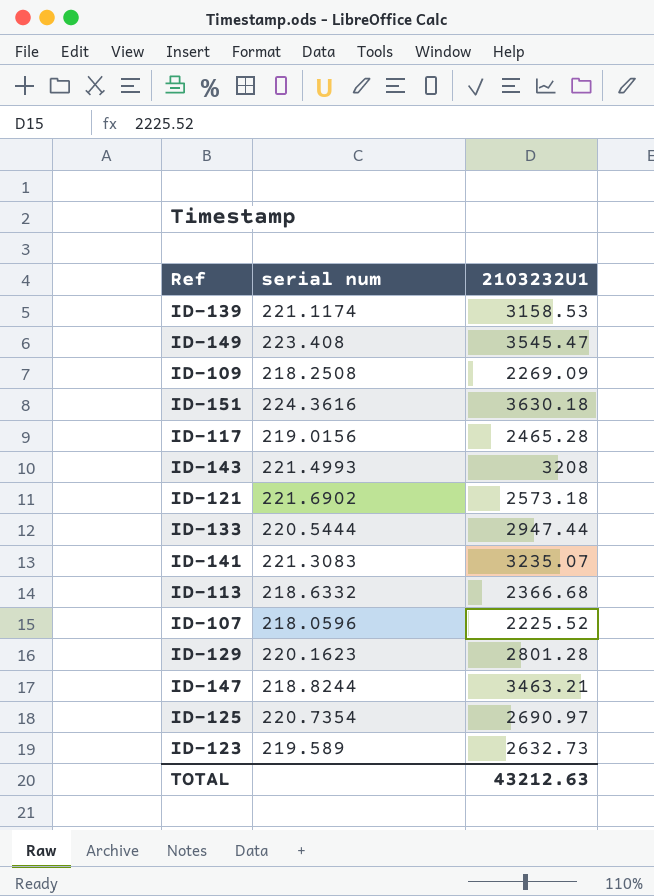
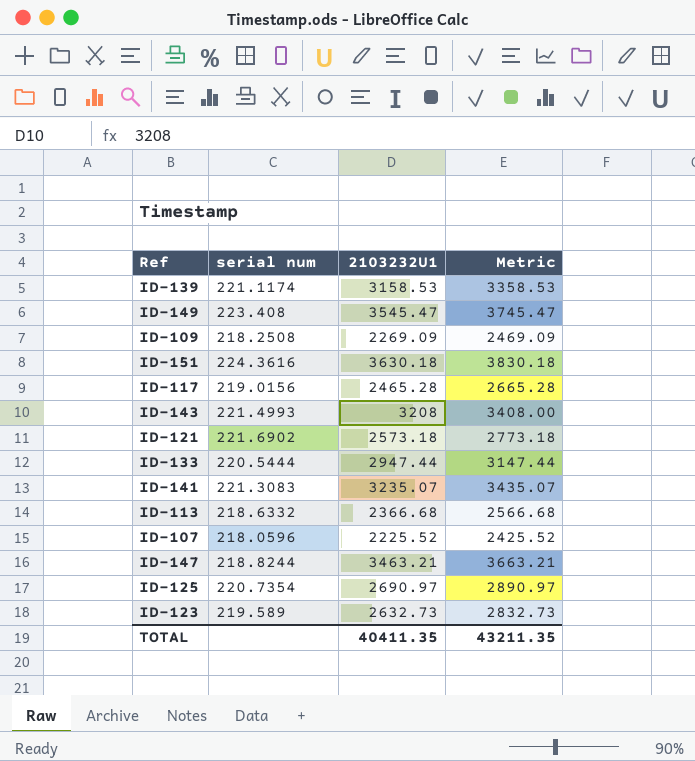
column Metric | formula: none -> [2103232U1] + 200
row ID-129: 220.1623 | 2801.28 -> none
TOTAL | 2103232U1: 43212.63 -> 40411.35

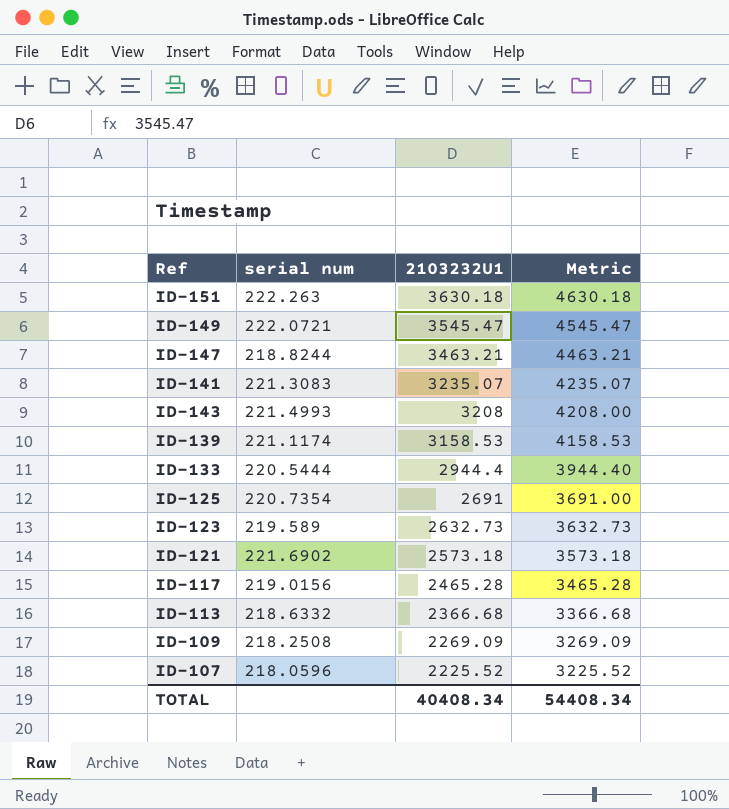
row order: none -> 2103232U1 descending
column Metric | formula: [2103232U1] + 200 -> [2103232U1] + 1000
ID-151 | serial num: 224.3616 -> 222.263
ID-149 | serial num: 223.408 -> 222.0721
ID-133 | 2103232U1: 2947.44 -> 2944.4
ID-125 | 2103232U1: 2690.97 -> 2691
TOTAL | 2103232U1: 40411.35 -> 40408.34
TOTAL | Metric: 43211.35 -> 54408.34

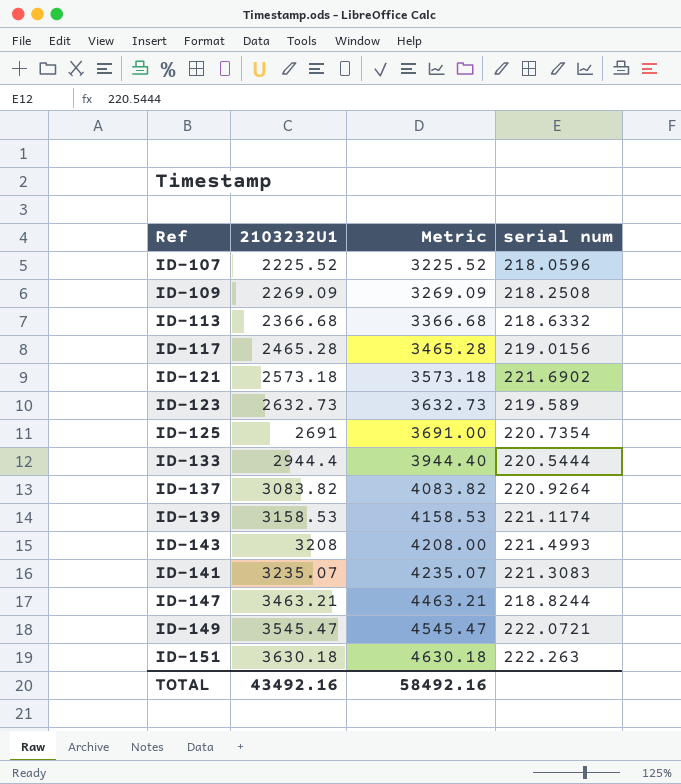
row order: 2103232U1 descending -> 2103232U1 ascending
column serial num | position: 2 -> 4
row ID-137: none -> 3083.82 | 4083.82 | 220.9264
TOTAL | 2103232U1: 40408.34 -> 43492.16
TOTAL | Metric: 54408.34 -> 58492.16

